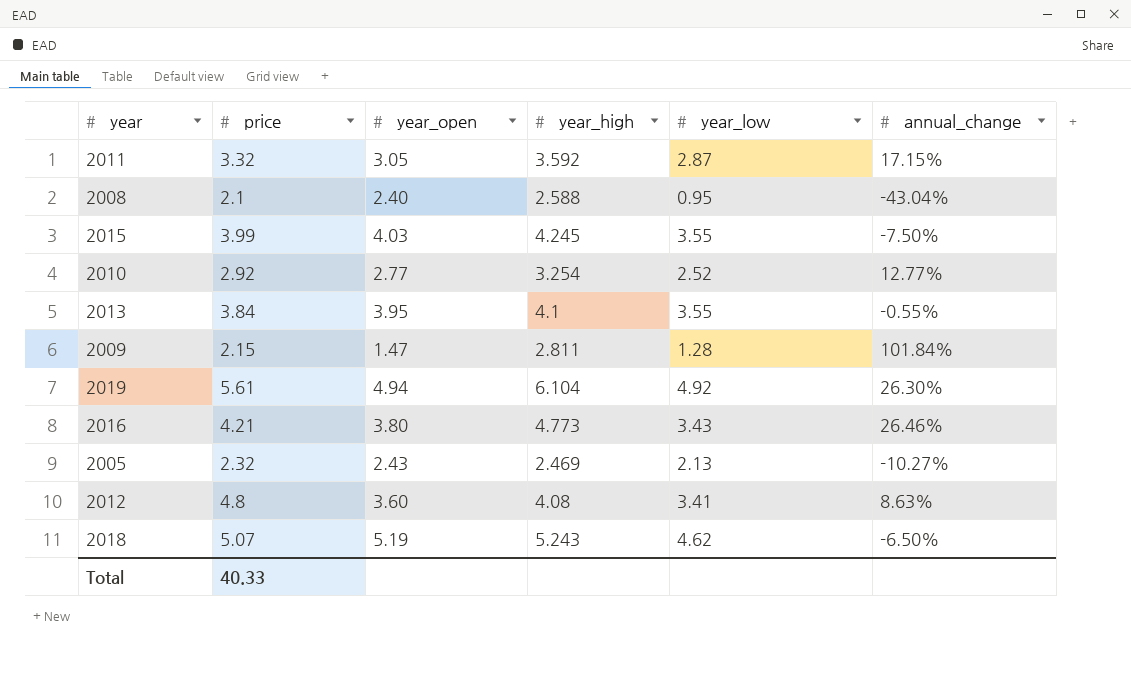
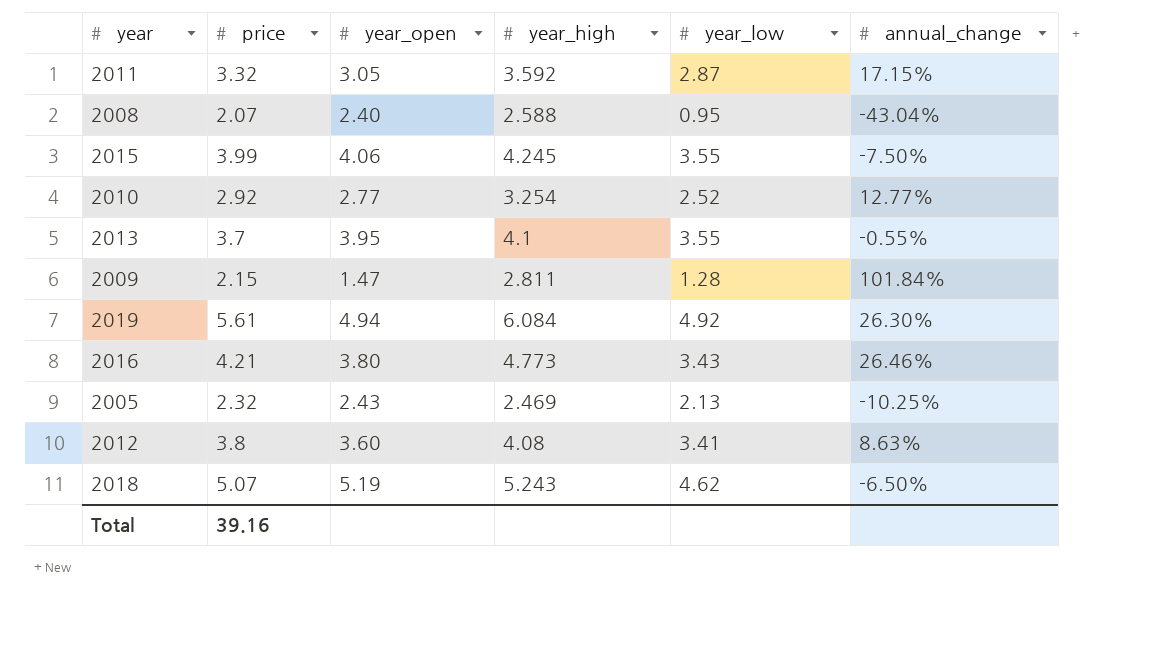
2008 | price: 2.1 -> 2.07
2015 | year_open: 4.03 -> 4.06
2013 | price: 3.84 -> 3.7
2019 | year_high: 6.104 -> 6.084
2005 | annual_change: -10.27% -> -10.25%
2012 | price: 4.8 -> 3.8
Total | price: 40.33 -> 39.16

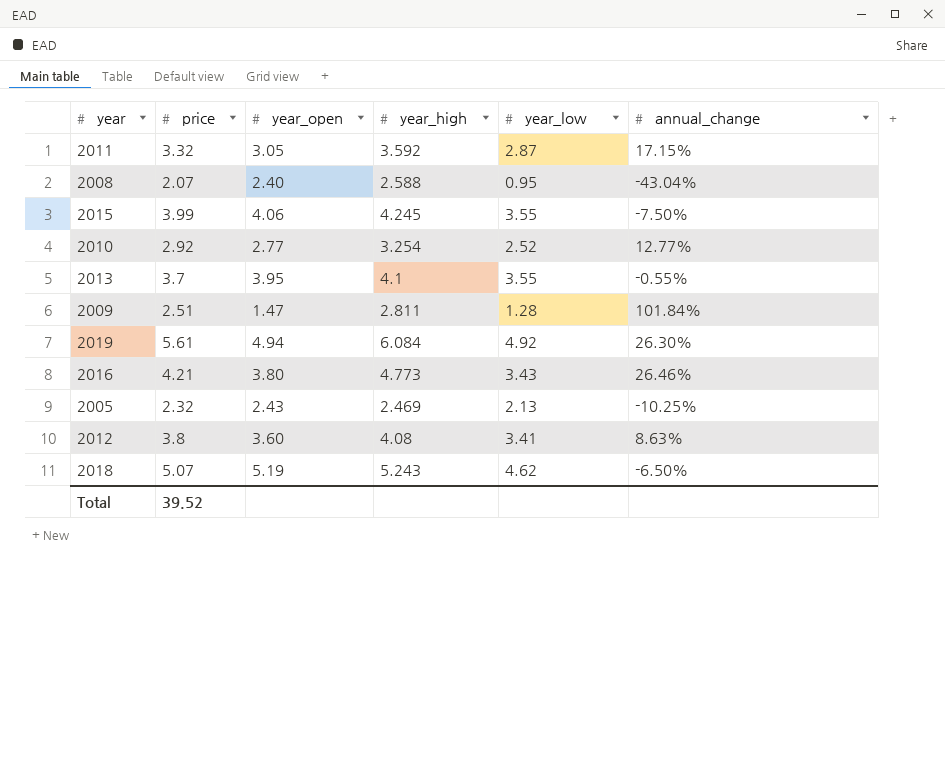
2009 | price: 2.15 -> 2.51
Total | price: 39.16 -> 39.52

